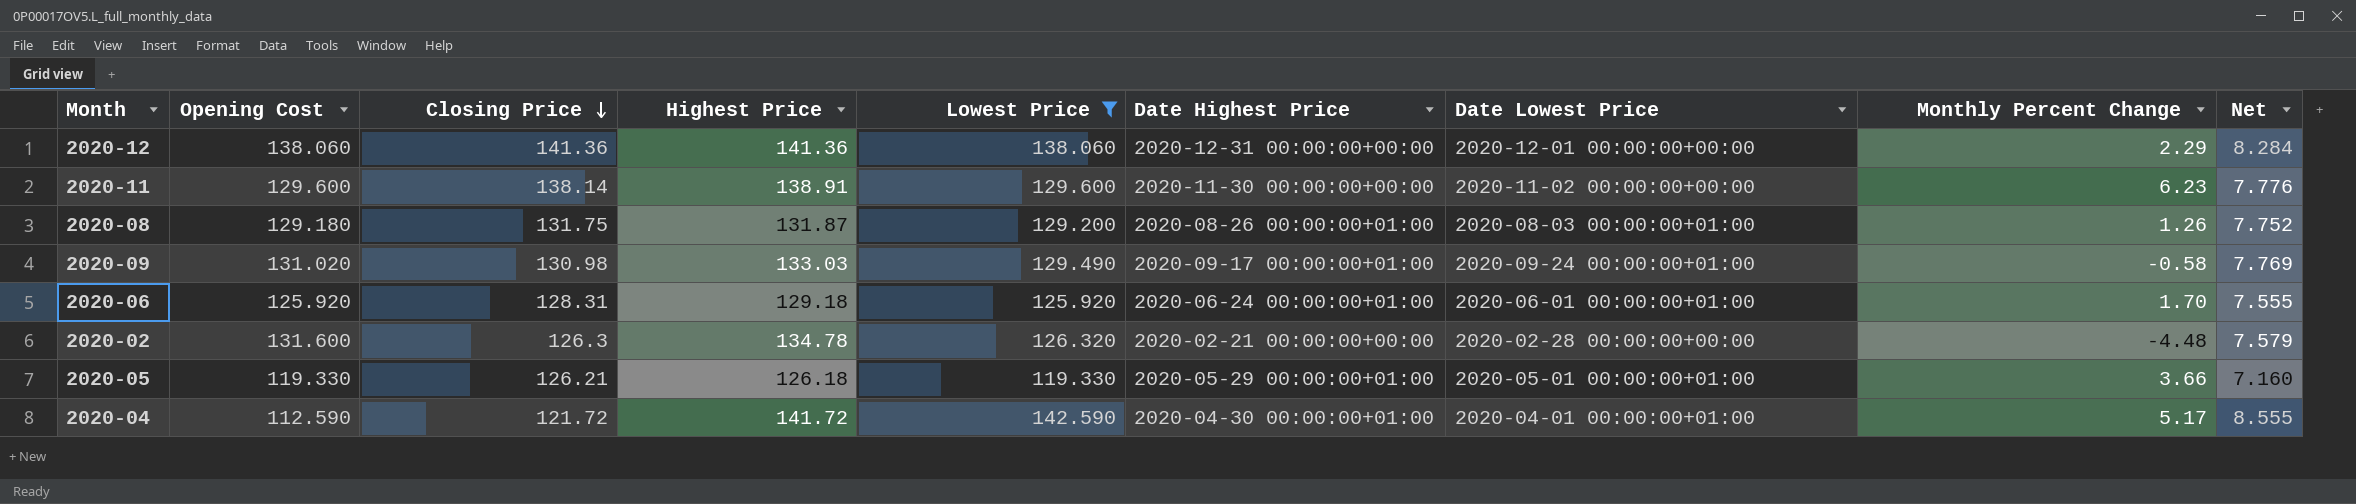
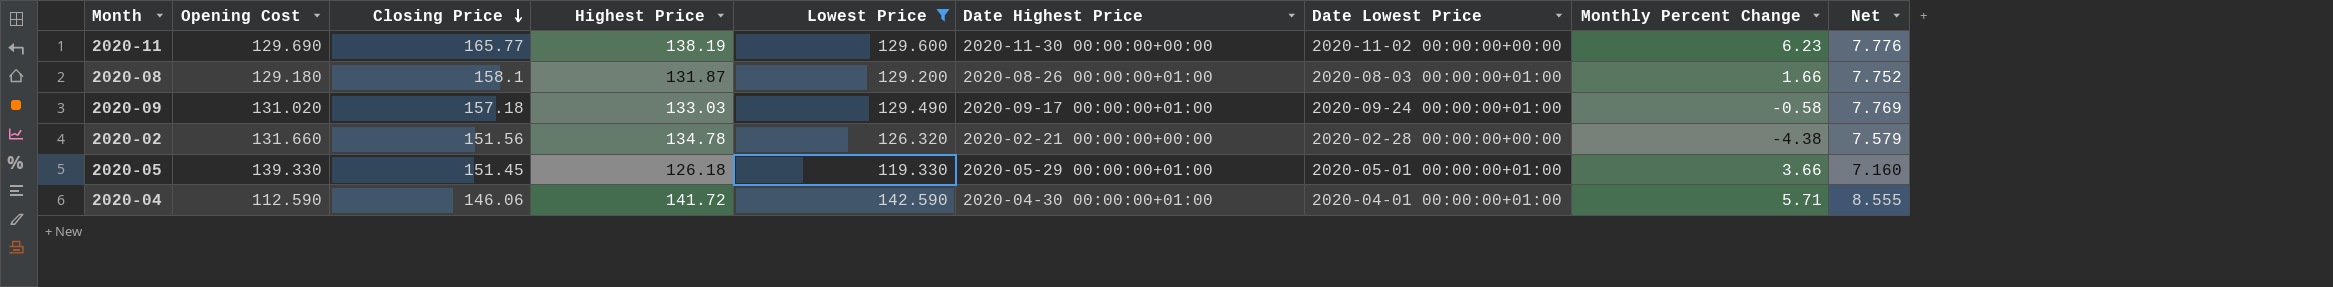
row 2020-12: 138.060 | 141.36 | 141.36 | 138.060 | 2020-12-31 00:00:00+00:00 | 2020-12-01 00:00:00+00:00 | 2.29 | 8.284 -> none
row 2020-06: 125.920 | 128.31 | 129.18 | 125.920 | 2020-06-24 00:00:00+01:00 | 2020-06-01 00:00:00+01:00 | 1.70 | 7.555 -> none
2020-11 | Opening Cost: 129.600 -> 129.690
2020-11 | Closing Price: 138.14 -> 165.77
2020-11 | Highest Price: 138.91 -> 138.19
2020-08 | Closing Price: 131.75 -> 158.1
2020-08 | Monthly Percent Change: 1.26 -> 1.66
2020-09 | Closing Price: 130.98 -> 157.18
2020-02 | Opening Cost: 131.600 -> 131.660
2020-02 | Closing Price: 126.3 -> 151.56
2020-02 | Monthly Percent Change: -4.48 -> -4.38
2020-05 | Opening Cost: 119.330 -> 139.330
2020-05 | Closing Price: 126.21 -> 151.45
2020-04 | Closing Price: 121.72 -> 146.06
2020-04 | Monthly Percent Change: 5.17 -> 5.71

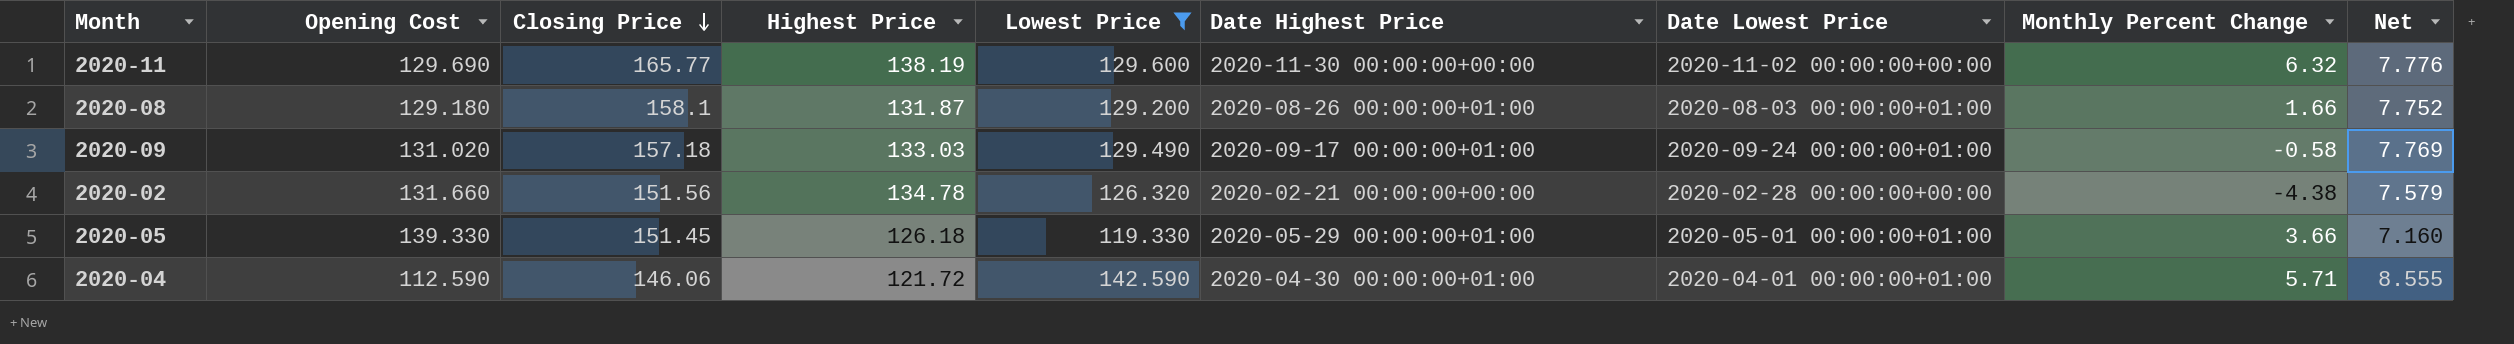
2020-11 | Monthly Percent Change: 6.23 -> 6.32
2020-04 | Highest Price: 141.72 -> 121.72

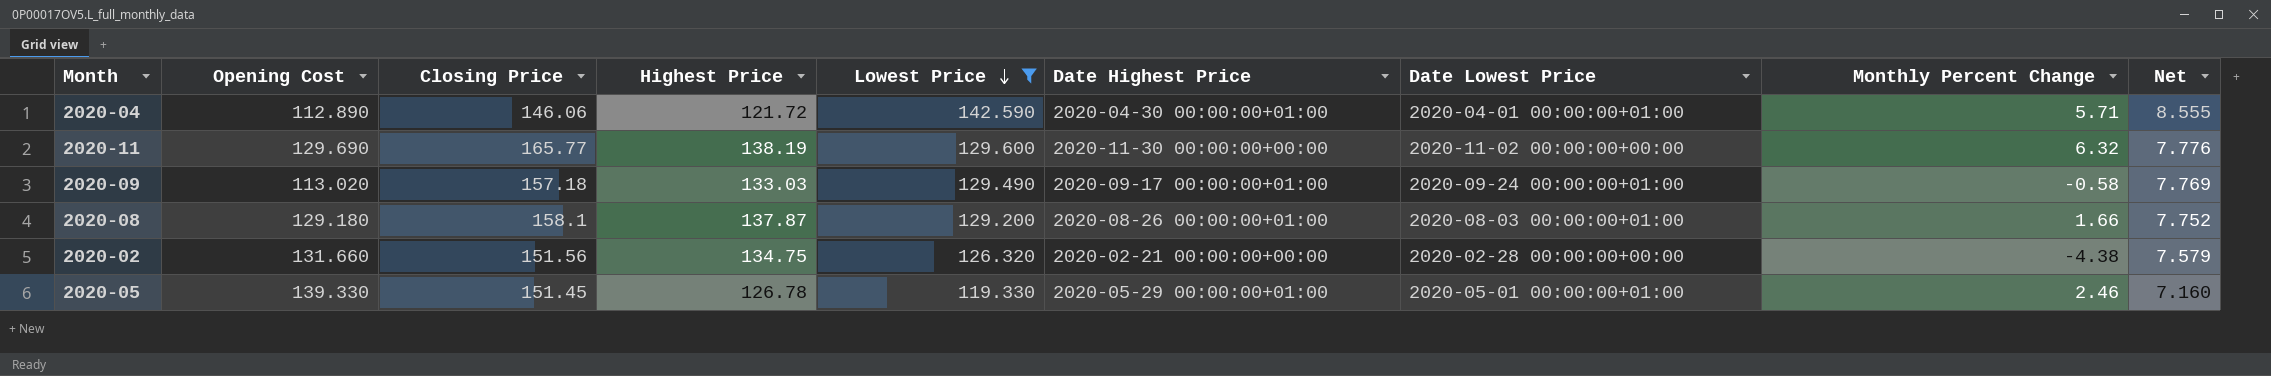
row order: Closing Price descending -> Lowest Price descending
2020-04 | Opening Cost: 112.590 -> 112.890
2020-09 | Opening Cost: 131.020 -> 113.020
2020-08 | Highest Price: 131.87 -> 137.87
2020-02 | Highest Price: 134.78 -> 134.75
2020-05 | Highest Price: 126.18 -> 126.78
2020-05 | Monthly Percent Change: 3.66 -> 2.46

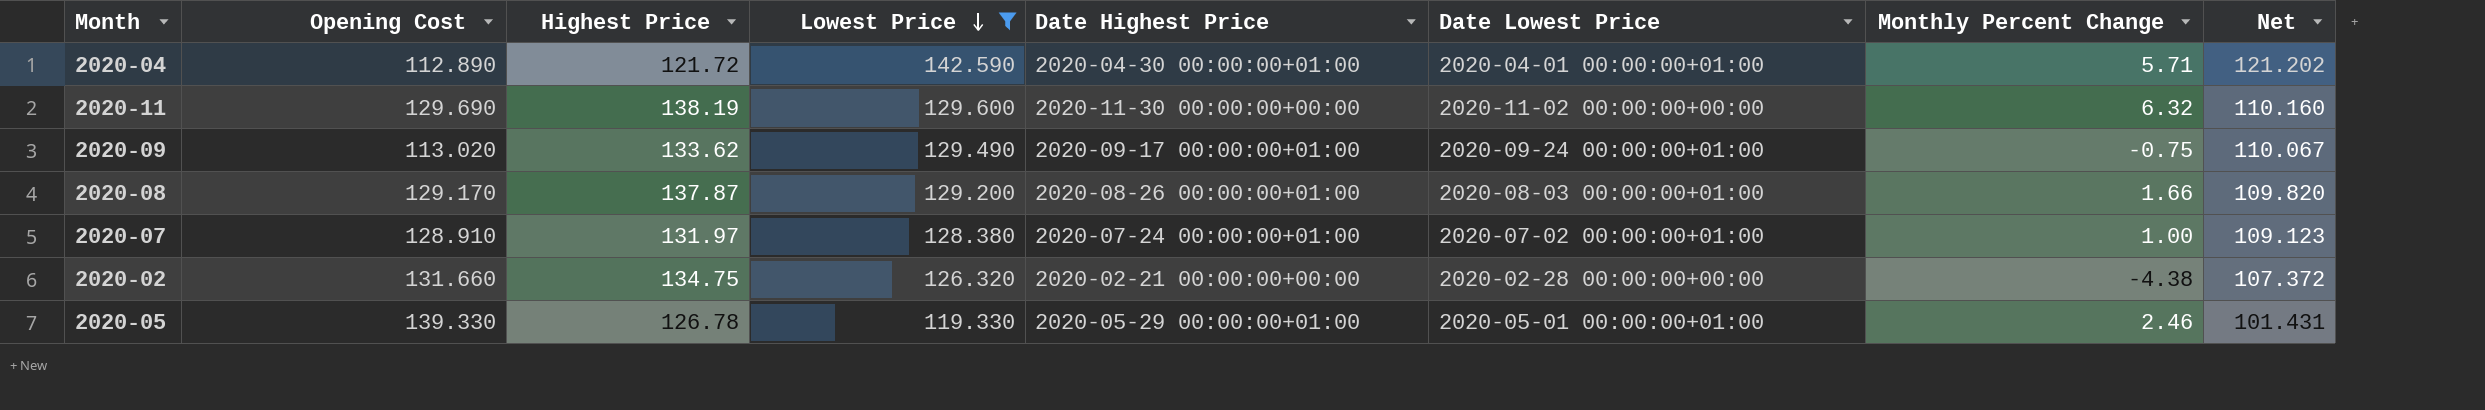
column Closing Price | position: 3 -> none
column Net | formula: [Lowest Price] * 0.06 -> [Lowest Price] * 0.85
2020-09 | Highest Price: 133.03 -> 133.62
2020-09 | Monthly Percent Change: -0.58 -> -0.75
2020-08 | Opening Cost: 129.180 -> 129.170
row 2020-07: none -> 128.910 | 131.97 | 128.380 | 2020-07-24 00:00:00+01:00 | 2020-07-02 00:00:00+01:00 | 1.00 | 109.123

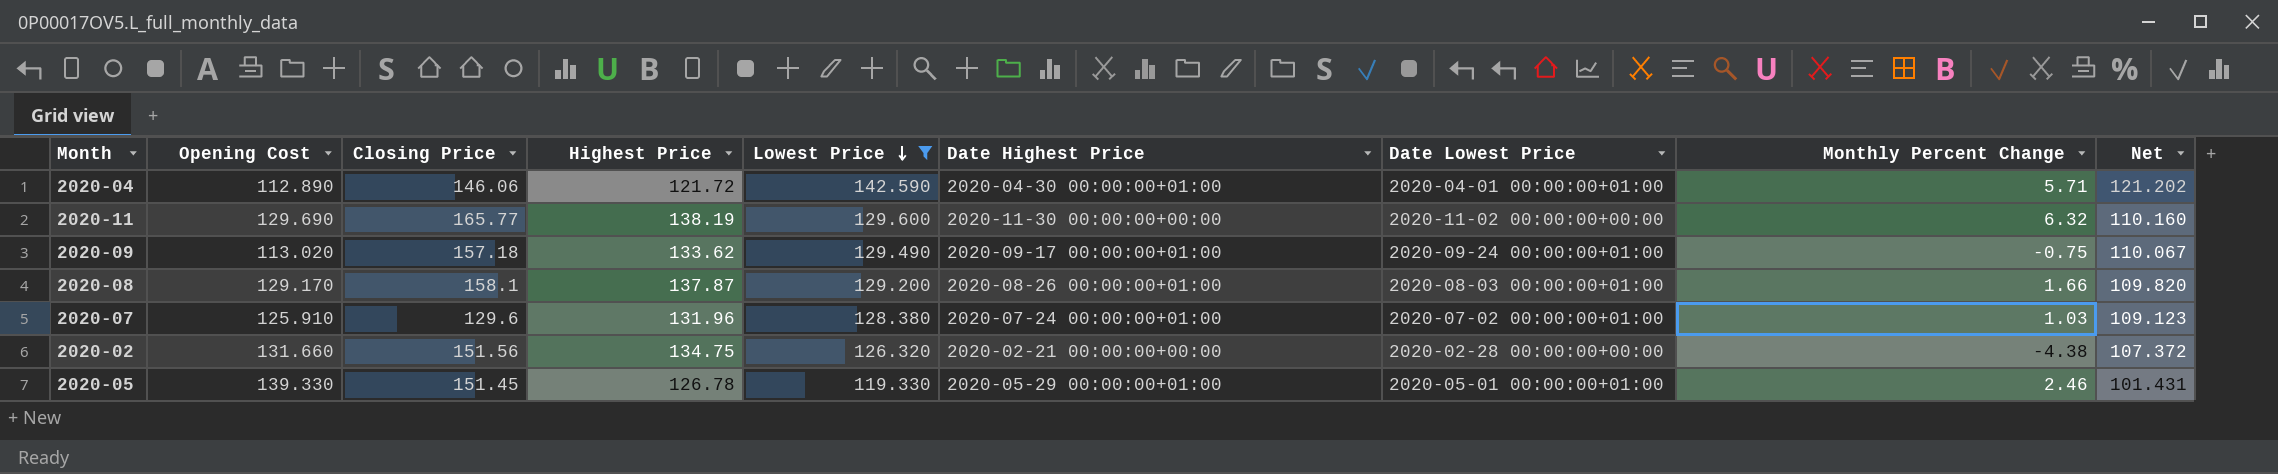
column Closing Price | position: none -> 3
2020-07 | Opening Cost: 128.910 -> 125.910
2020-07 | Highest Price: 131.97 -> 131.96
2020-07 | Monthly Percent Change: 1.00 -> 1.03

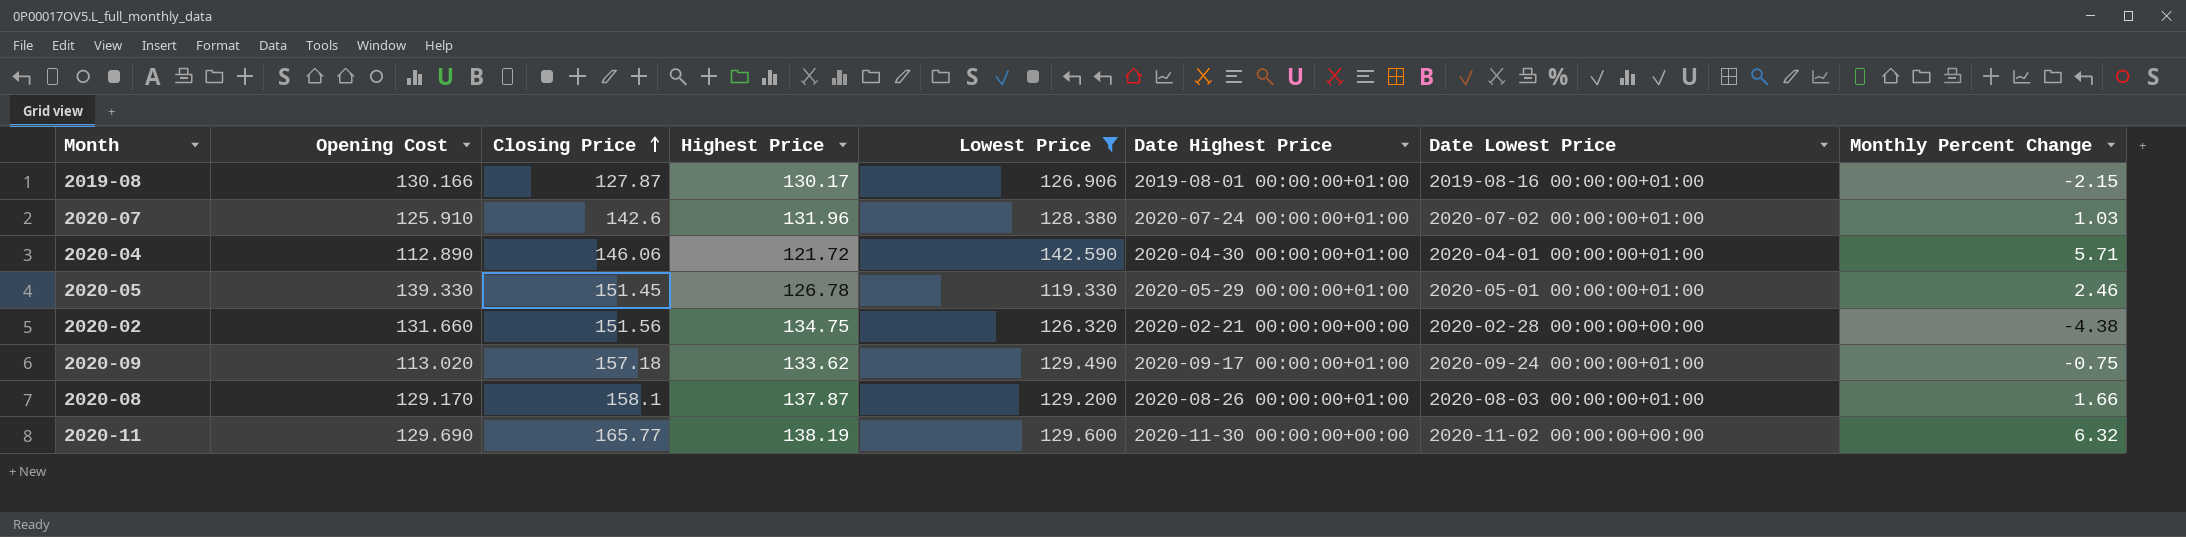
row order: Lowest Price descending -> Closing Price ascending
column Net | formula: [Lowest Price] * 0.85 -> none
row 2019-08: none -> 130.166 | 127.87 | 130.17 | 126.906 | 2019-08-01 00:00:00+01:00 | 2019-08-16 00:00:00+01:00 | -2.15
2020-07 | Closing Price: 129.6 -> 142.6

